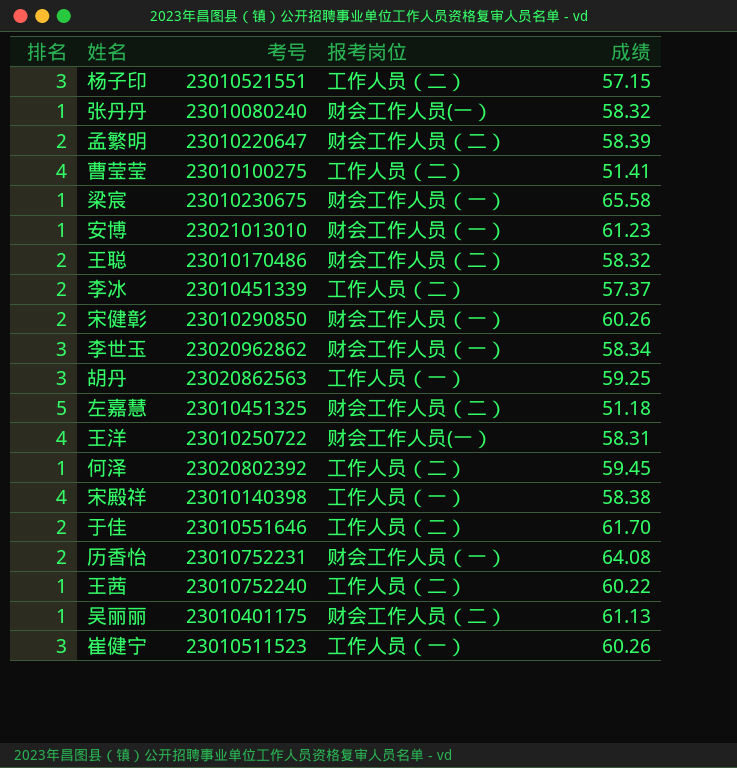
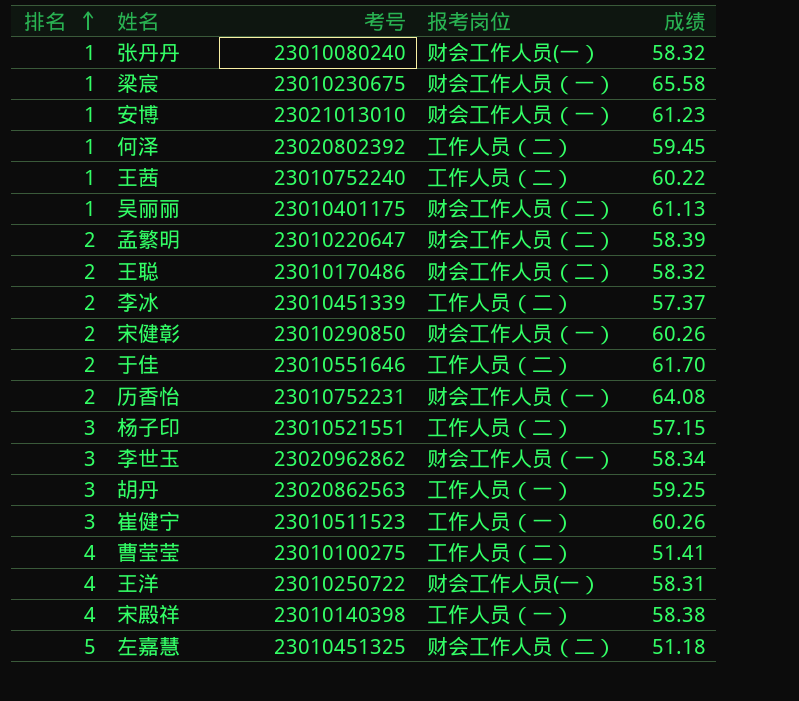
row order: none -> 排名 ascending

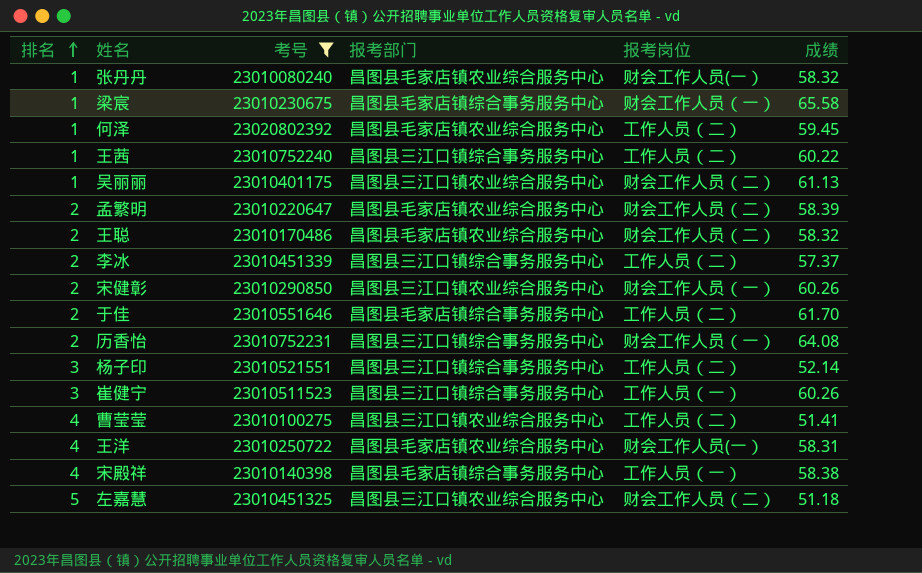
filter: none -> 考号 <= 23020802392
column 报考部门 | position: none -> 4
杨子印 | 成绩: 57.15 -> 52.14

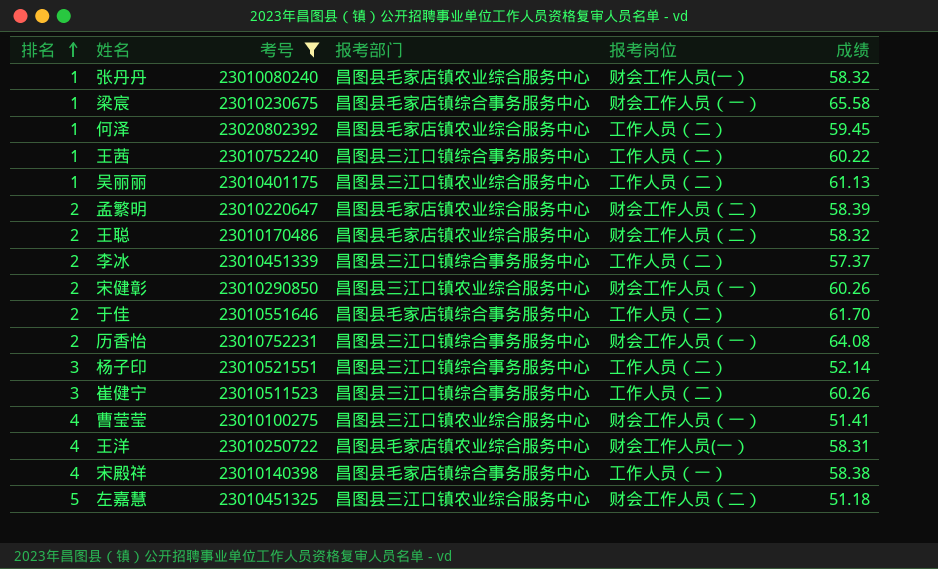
吴丽丽 | 报考岗位: 财会工作人员（二） -> 工作人员（二）
崔健宁 | 报考岗位: 工作人员（一） -> 工作人员（二）
曹莹莹 | 报考岗位: 工作人员（二） -> 财会工作人员（一）

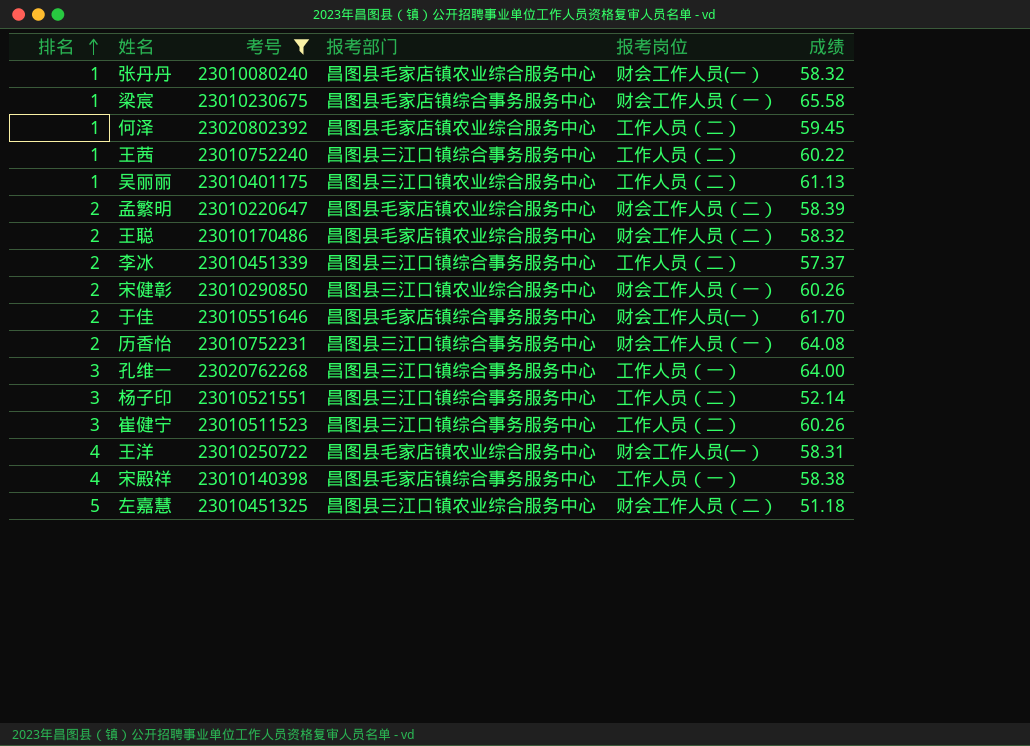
row 曹莹莹: 4 | 23010100275 | 昌图县三江口镇农业综合服务中心 | 财会工作人员（一） | 51.41 -> none
于佳 | 报考岗位: 工作人员（二） -> 财会工作人员(一）
row 孔维一: none -> 3 | 23020762268 | 昌图县三江口镇综合事务服务中心 | 工作人员（一） | 64.00

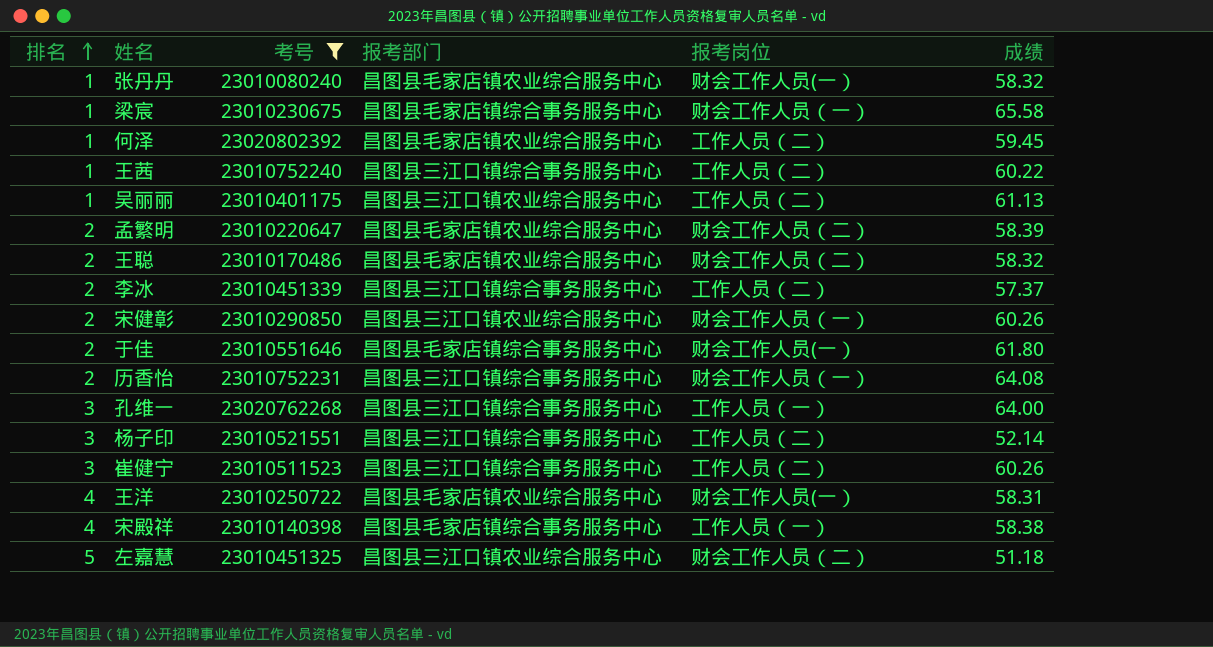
于佳 | 成绩: 61.70 -> 61.80

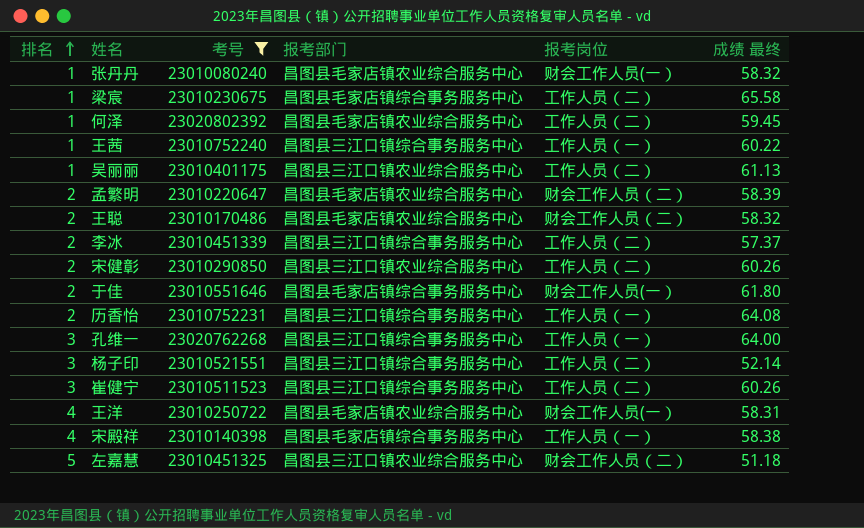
column name: 成绩 -> 成绩 最终
梁宸 | 报考岗位: 财会工作人员（一） -> 工作人员（二）
王茜 | 报考岗位: 工作人员（二） -> 工作人员（一）
宋健彰 | 报考岗位: 财会工作人员（一） -> 工作人员（二）
历香怡 | 报考岗位: 财会工作人员（一） -> 工作人员（一）

